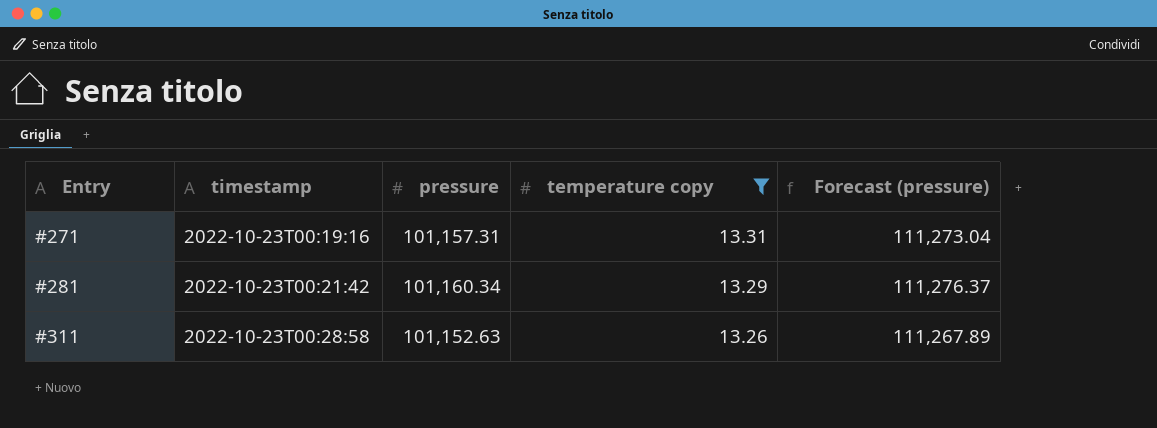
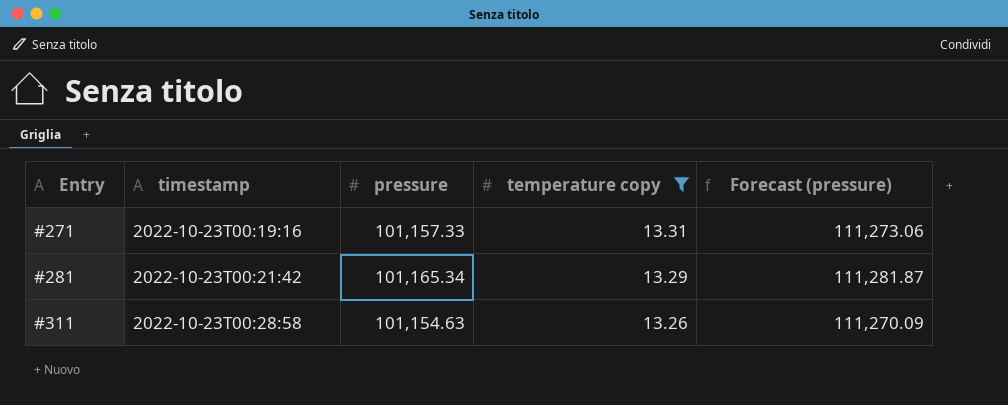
#271 | pressure: 101,157.31 -> 101,157.33
#271 | Forecast (pressure): 111,273.04 -> 111,273.06
#281 | pressure: 101,160.34 -> 101,165.34
#281 | Forecast (pressure): 111,276.37 -> 111,281.87
#311 | pressure: 101,152.63 -> 101,154.63
#311 | Forecast (pressure): 111,267.89 -> 111,270.09

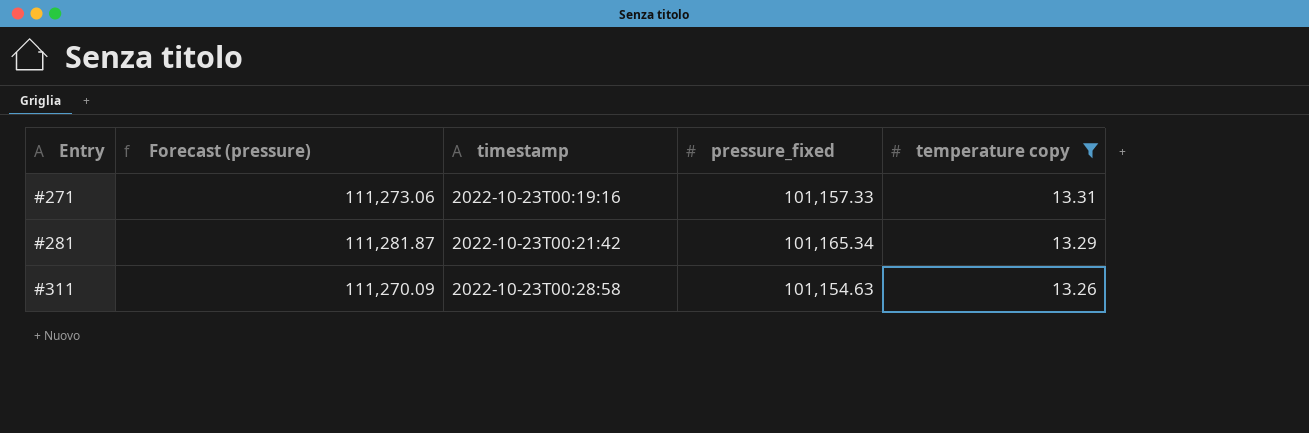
column Forecast (pressure) | position: 5 -> 2
column name: pressure -> pressure_fixed

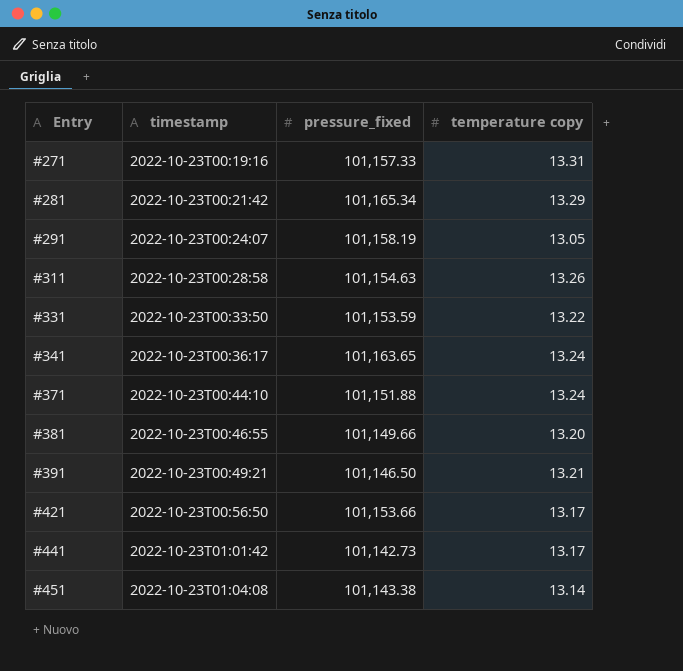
filter: temperature copy >= 13.26 -> none
column Forecast (pressure) | formula: [pressure_fixed] * 1.1 -> none

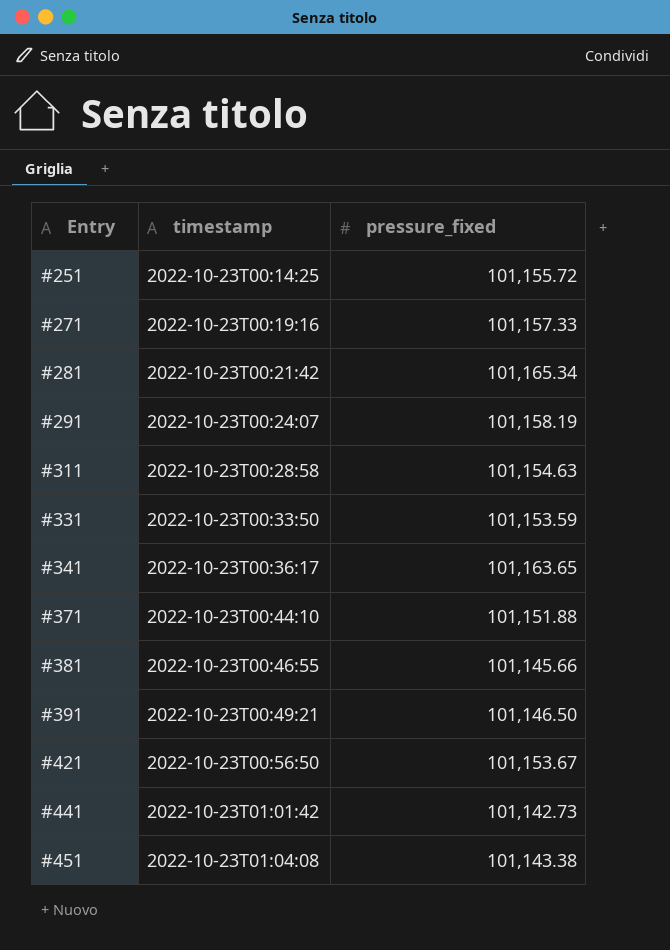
column temperature copy | position: 4 -> none
row #251: none -> 2022-10-23T00:14:25 | 101,155.72
#381 | pressure_fixed: 101,149.66 -> 101,145.66
#421 | pressure_fixed: 101,153.66 -> 101,153.67

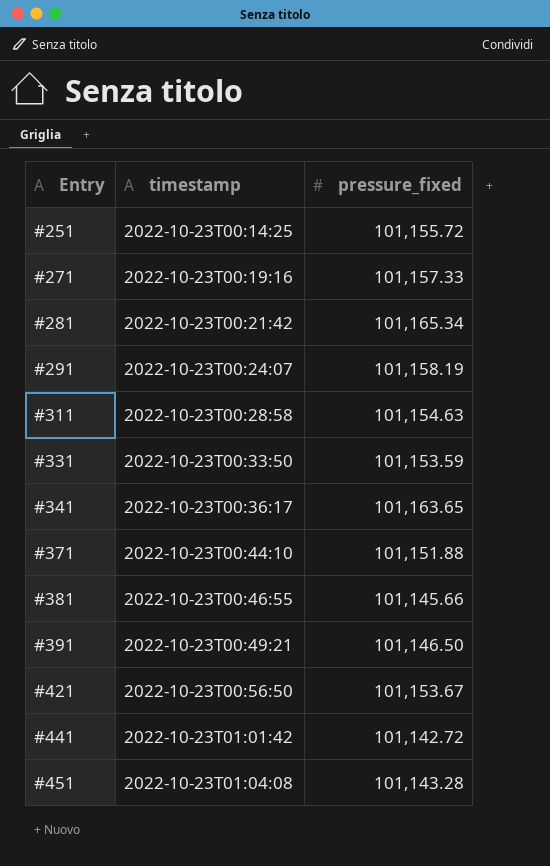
#441 | pressure_fixed: 101,142.73 -> 101,142.72
#451 | pressure_fixed: 101,143.38 -> 101,143.28

